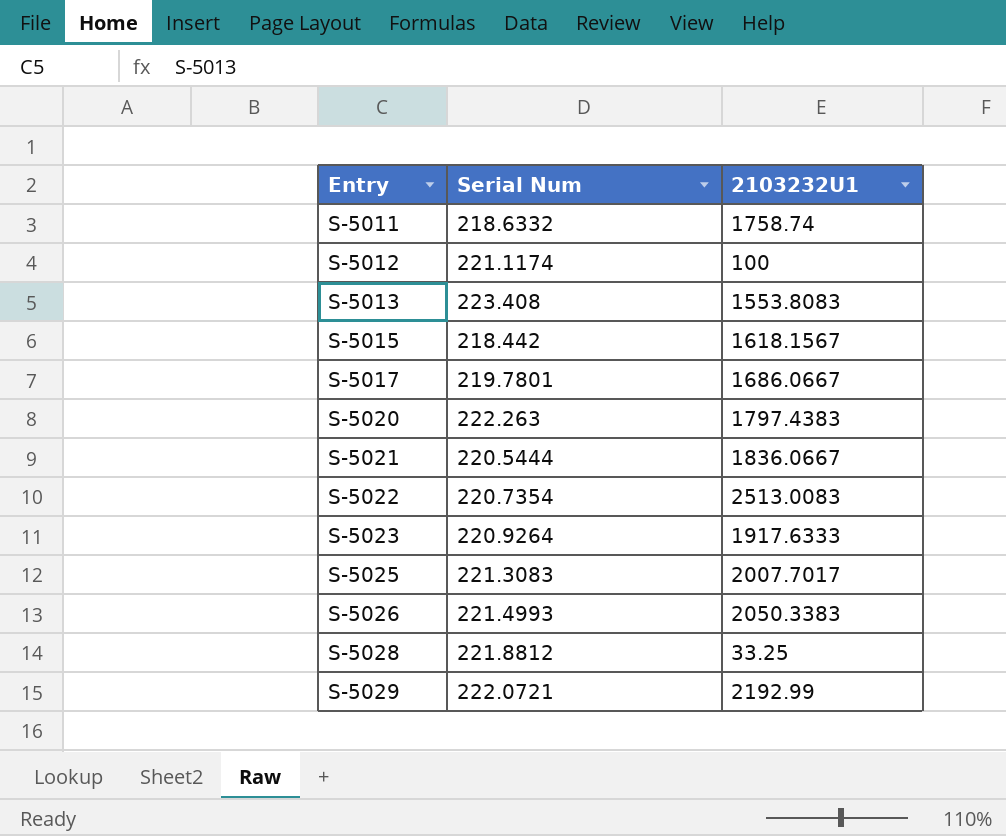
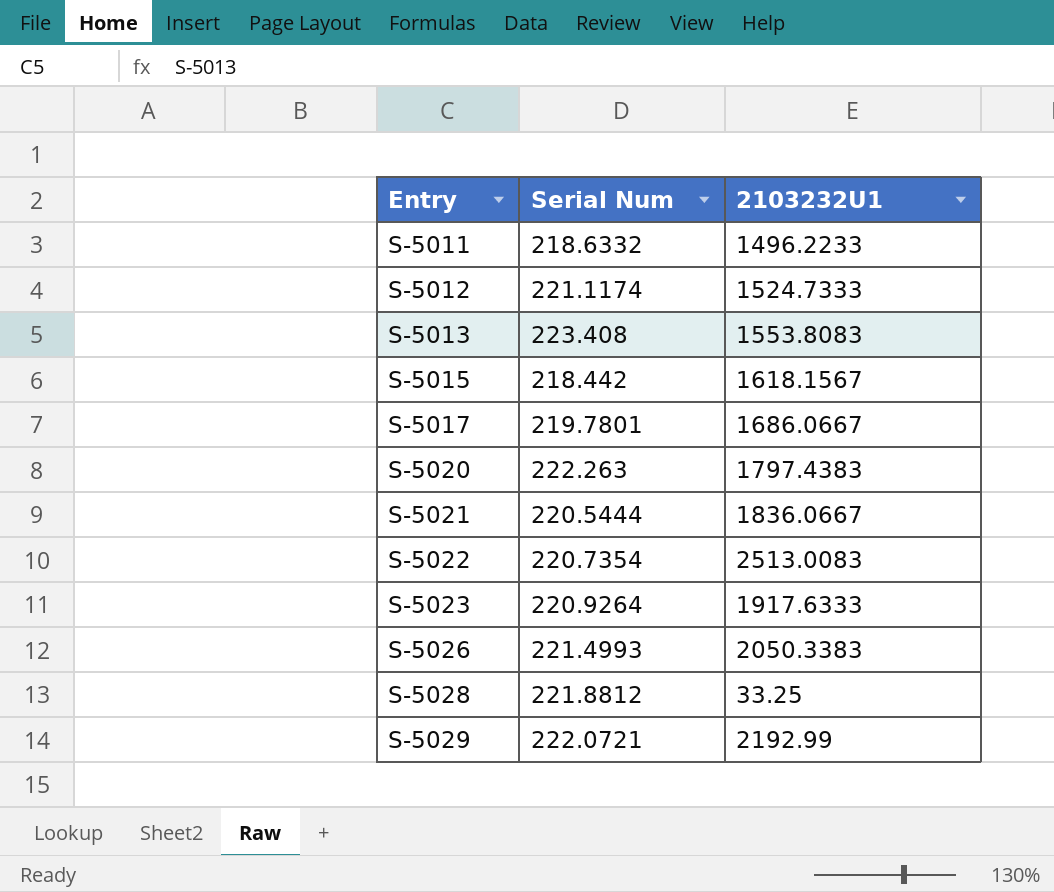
row S-5025: 221.3083 | 2007.7017 -> none
S-5011 | 2103232U1: 1758.74 -> 1496.2233
S-5012 | 2103232U1: 100 -> 1524.7333

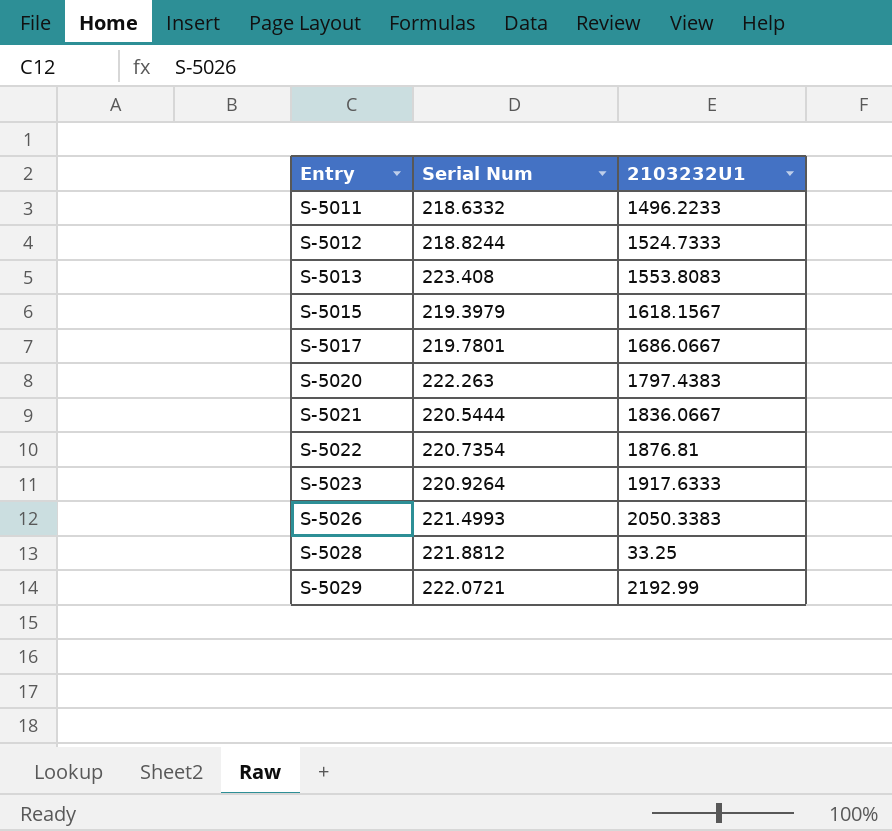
S-5012 | Serial Num: 221.1174 -> 218.8244
S-5015 | Serial Num: 218.442 -> 219.3979
S-5022 | 2103232U1: 2513.0083 -> 1876.81

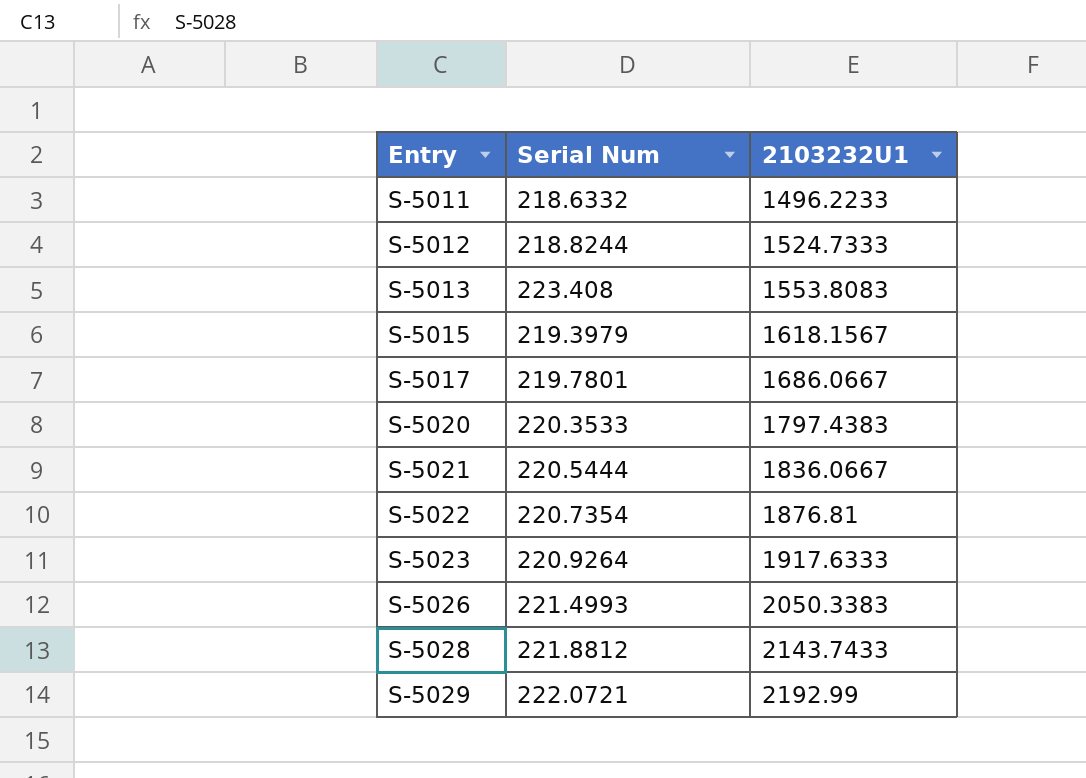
S-5020 | Serial Num: 222.263 -> 220.3533
S-5028 | 2103232U1: 33.25 -> 2143.7433

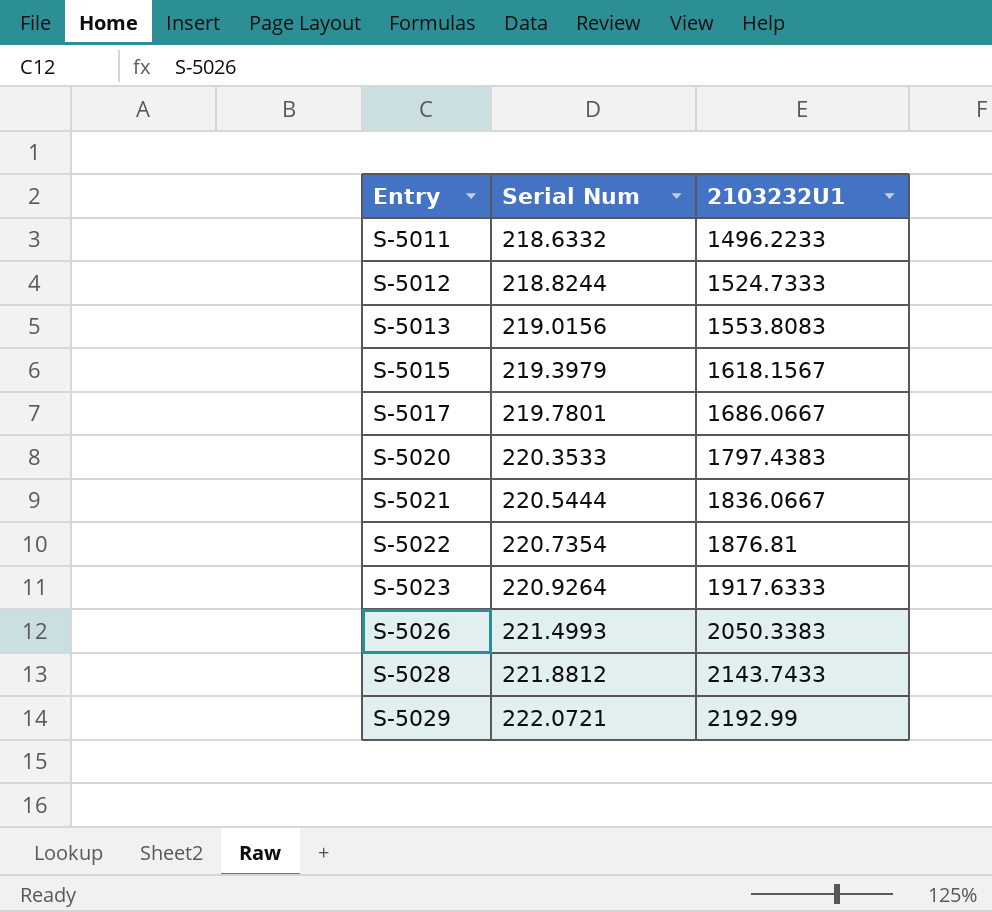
S-5013 | Serial Num: 223.408 -> 219.0156

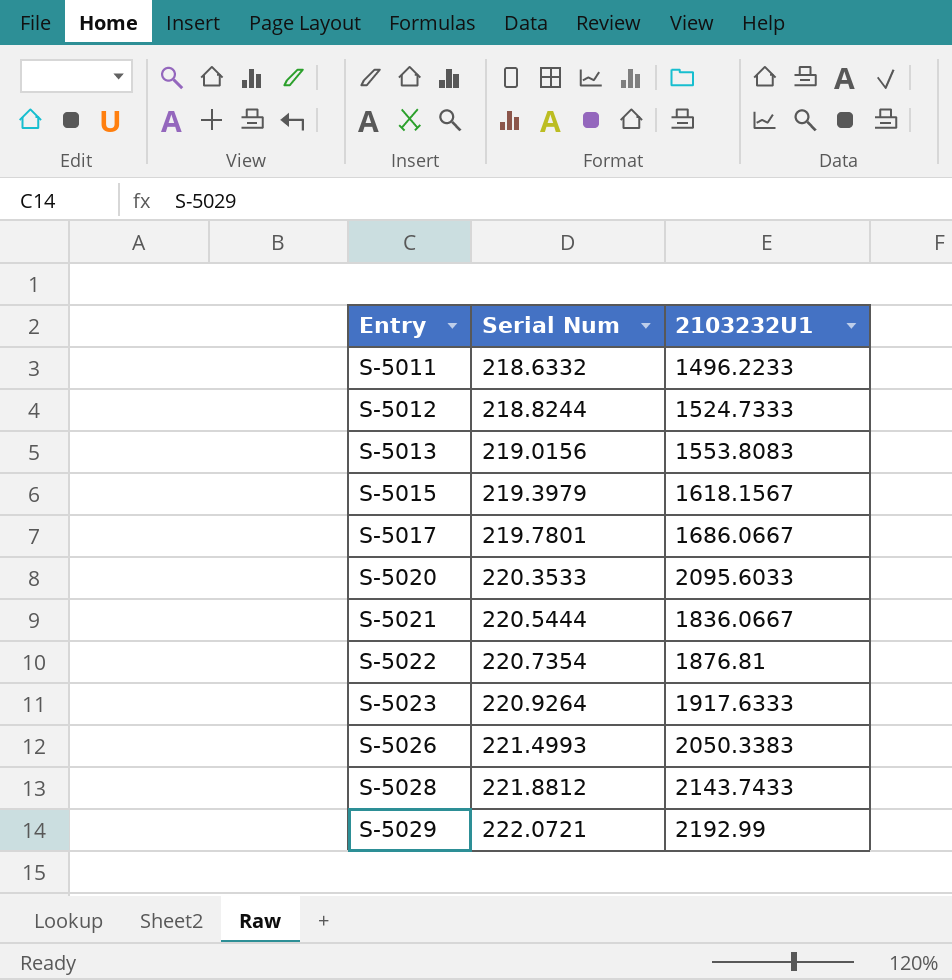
S-5020 | 2103232U1: 1797.4383 -> 2095.6033

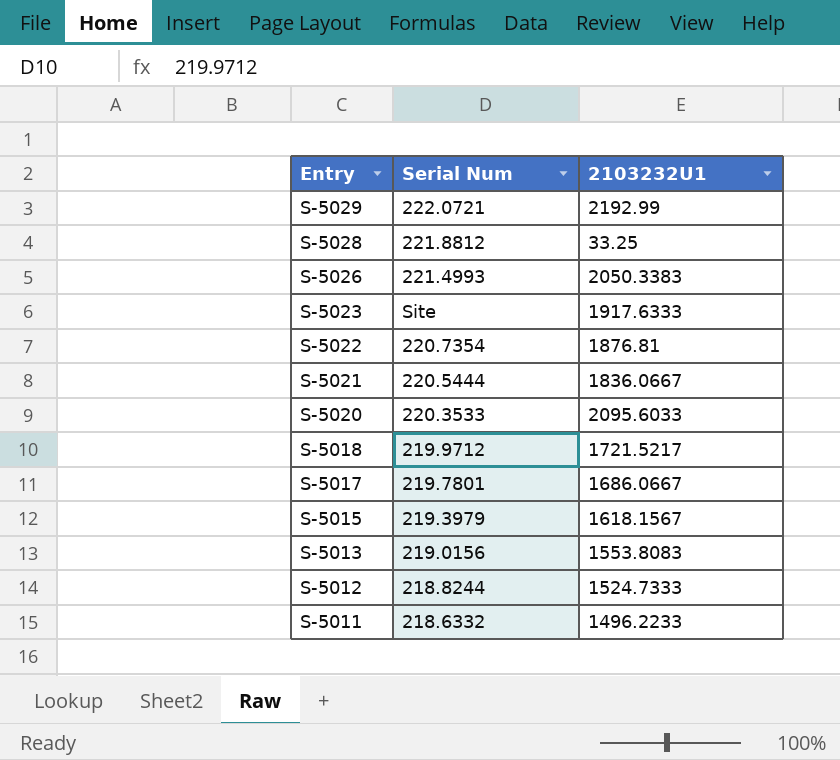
row order: Entry ascending -> Entry descending
S-5028 | 2103232U1: 2143.7433 -> 33.25
S-5023 | Serial Num: 220.9264 -> Site
row S-5018: none -> 219.9712 | 1721.5217

